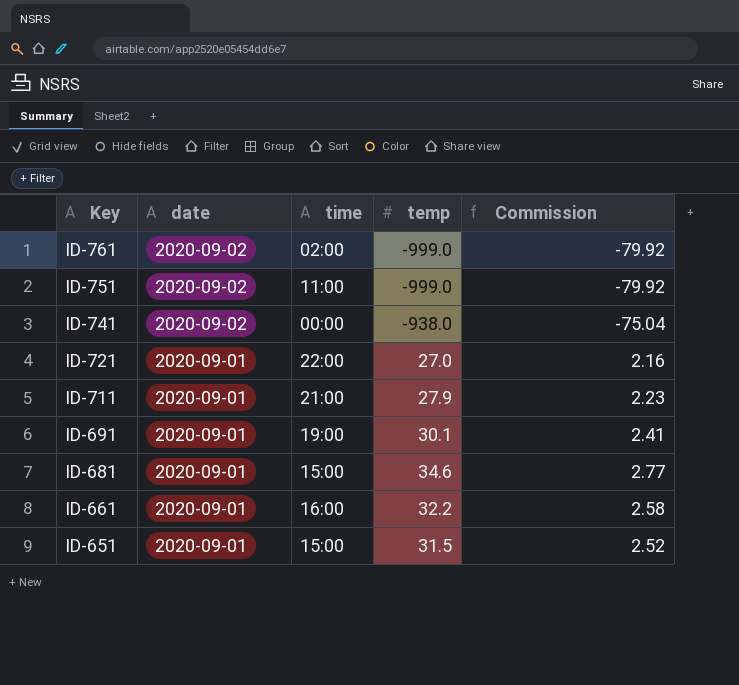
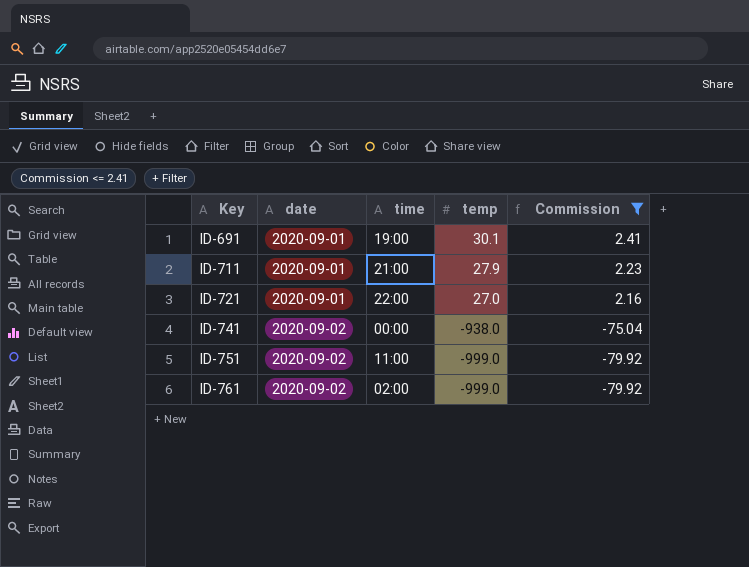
filter: none -> Commission <= 2.41
row order: Key descending -> Key ascending

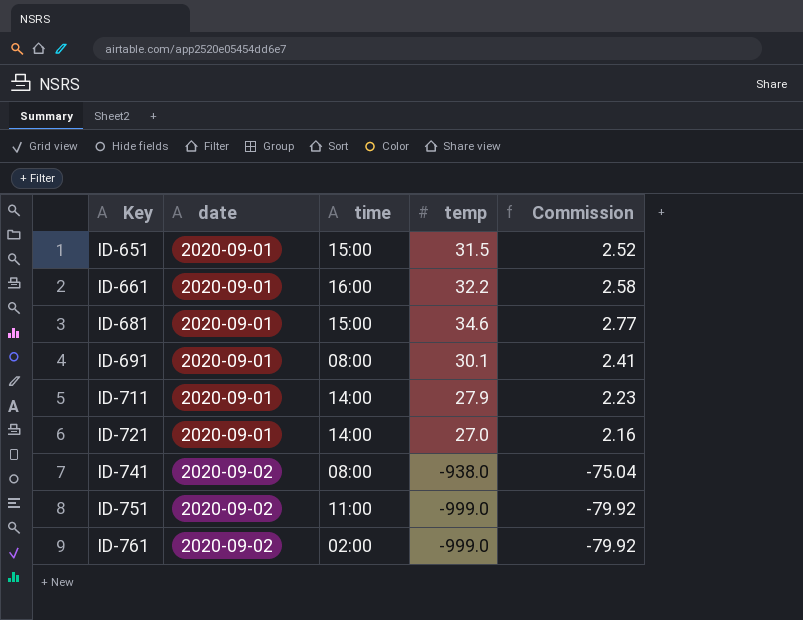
filter: Commission <= 2.41 -> none
ID-691 | time: 19:00 -> 08:00
ID-711 | time: 21:00 -> 14:00
ID-721 | time: 22:00 -> 14:00
ID-741 | time: 00:00 -> 08:00

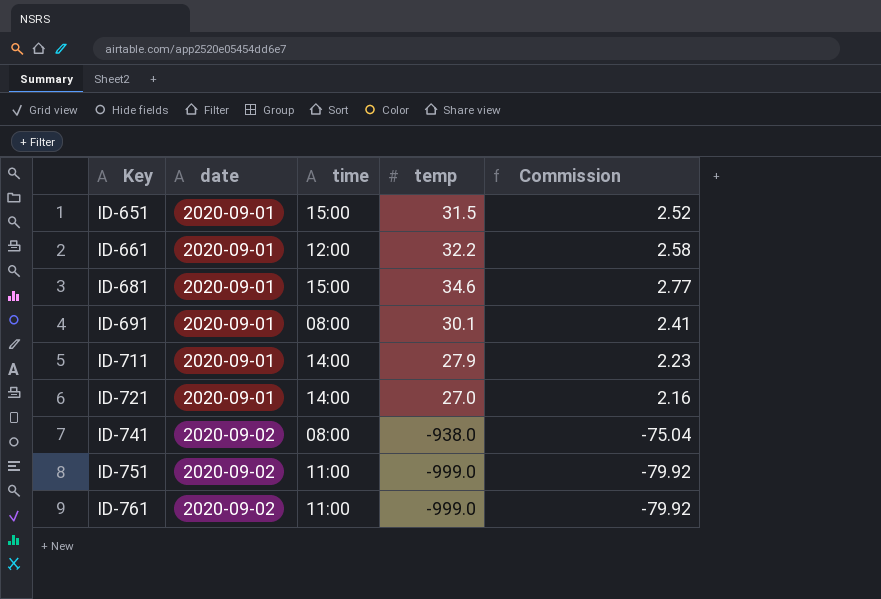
ID-661 | time: 16:00 -> 12:00
ID-761 | time: 02:00 -> 11:00

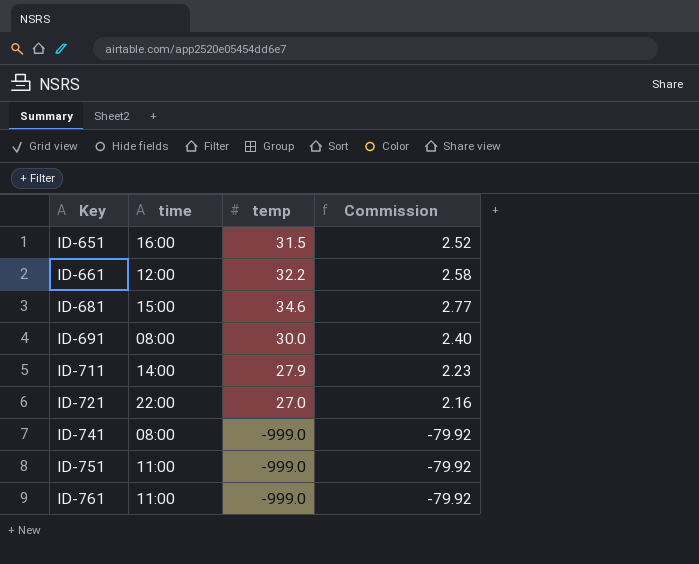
column date | position: 2 -> none
ID-651 | time: 15:00 -> 16:00
ID-691 | temp: 30.1 -> 30.0
ID-691 | Commission: 2.41 -> 2.40
ID-721 | time: 14:00 -> 22:00
ID-741 | temp: -938.0 -> -999.0
ID-741 | Commission: -75.04 -> -79.92

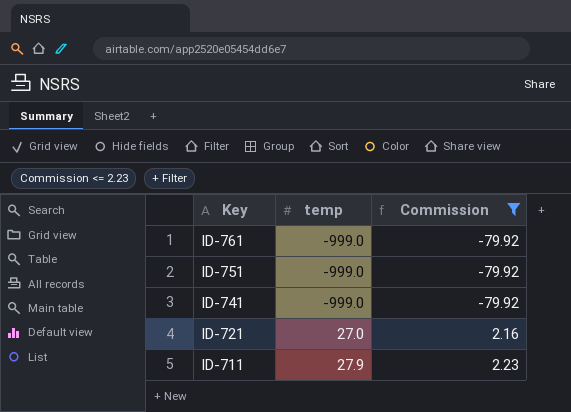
filter: none -> Commission <= 2.23
row order: Key ascending -> Key descending
column time | position: 2 -> none

